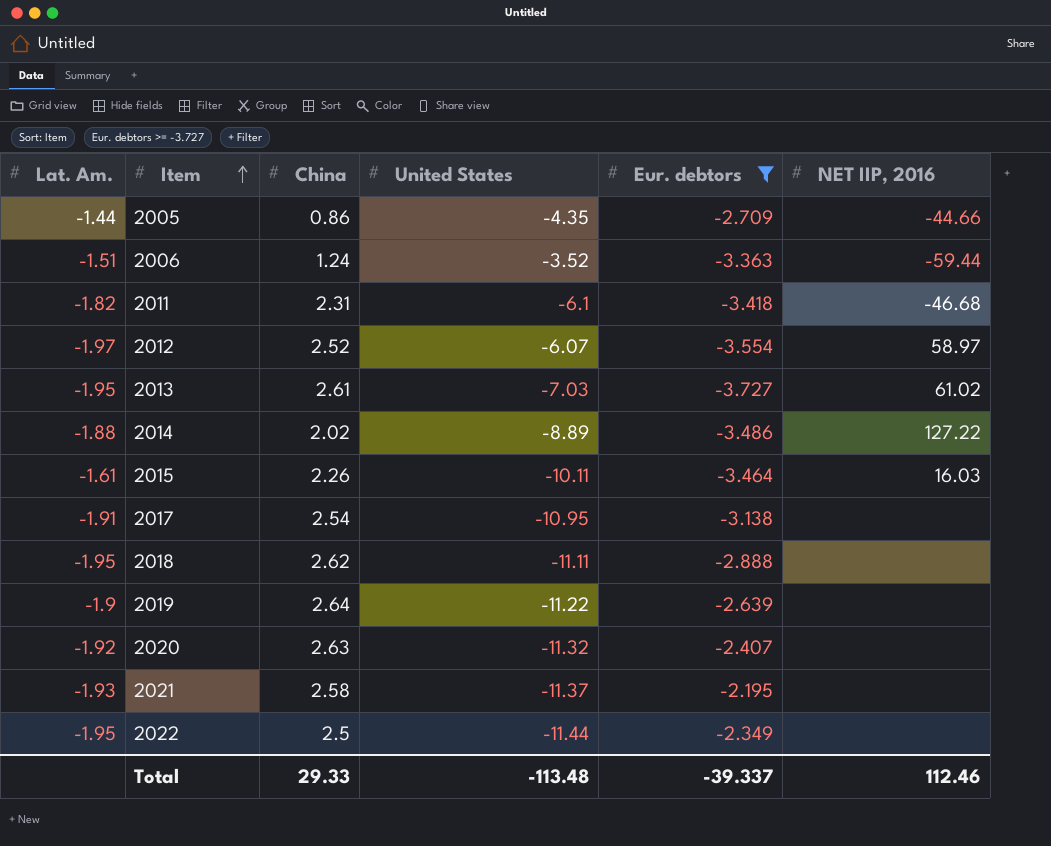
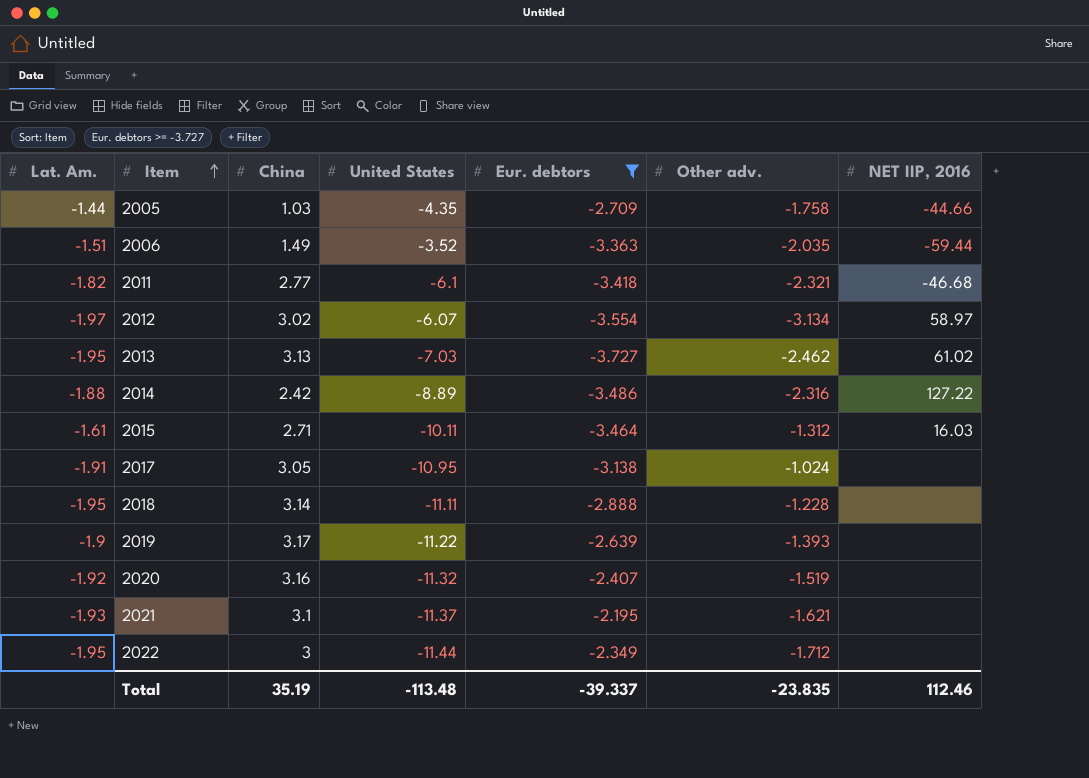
column Other adv. | position: none -> 6
2005 | China: 0.86 -> 1.03
2006 | China: 1.24 -> 1.49
2011 | China: 2.31 -> 2.77
2012 | China: 2.52 -> 3.02
2013 | China: 2.61 -> 3.13
2014 | China: 2.02 -> 2.42
2015 | China: 2.26 -> 2.71
2017 | China: 2.54 -> 3.05
2018 | China: 2.62 -> 3.14
2019 | China: 2.64 -> 3.17
2020 | China: 2.63 -> 3.16
2021 | China: 2.58 -> 3.1
2022 | China: 2.5 -> 3
Total | China: 29.33 -> 35.19

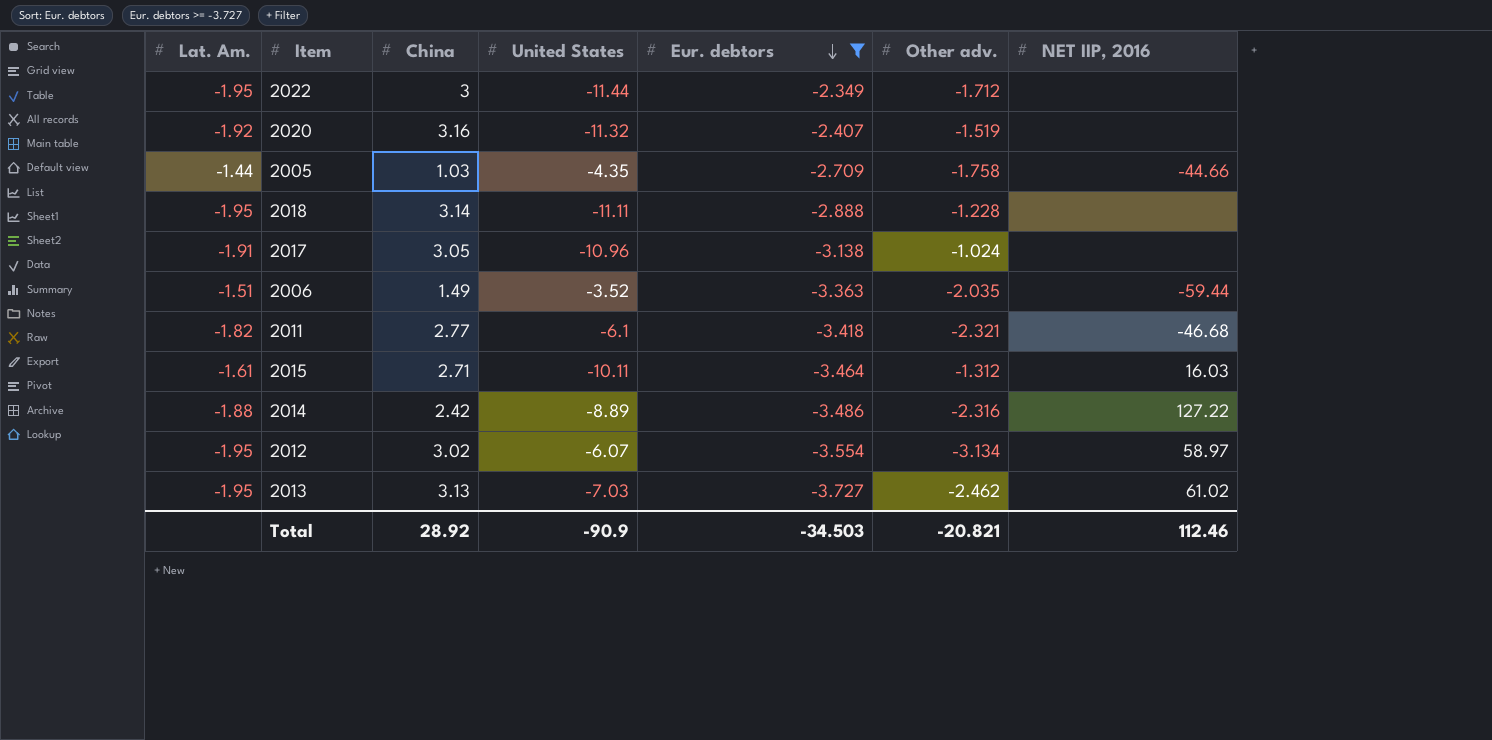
row order: Item ascending -> Eur. debtors descending
row 2019: -1.9 | 3.17 | -11.22 | -2.639 | -1.393 | none -> none
row 2021: -1.93 | 3.1 | -11.37 | -2.195 | -1.621 | none -> none
2017 | United States: -10.95 -> -10.96
2012 | Lat. Am.: -1.97 -> -1.95
Total | China: 35.19 -> 28.92
Total | United States: -113.48 -> -90.9
Total | Eur. debtors: -39.337 -> -34.503
Total | Other adv.: -23.835 -> -20.821

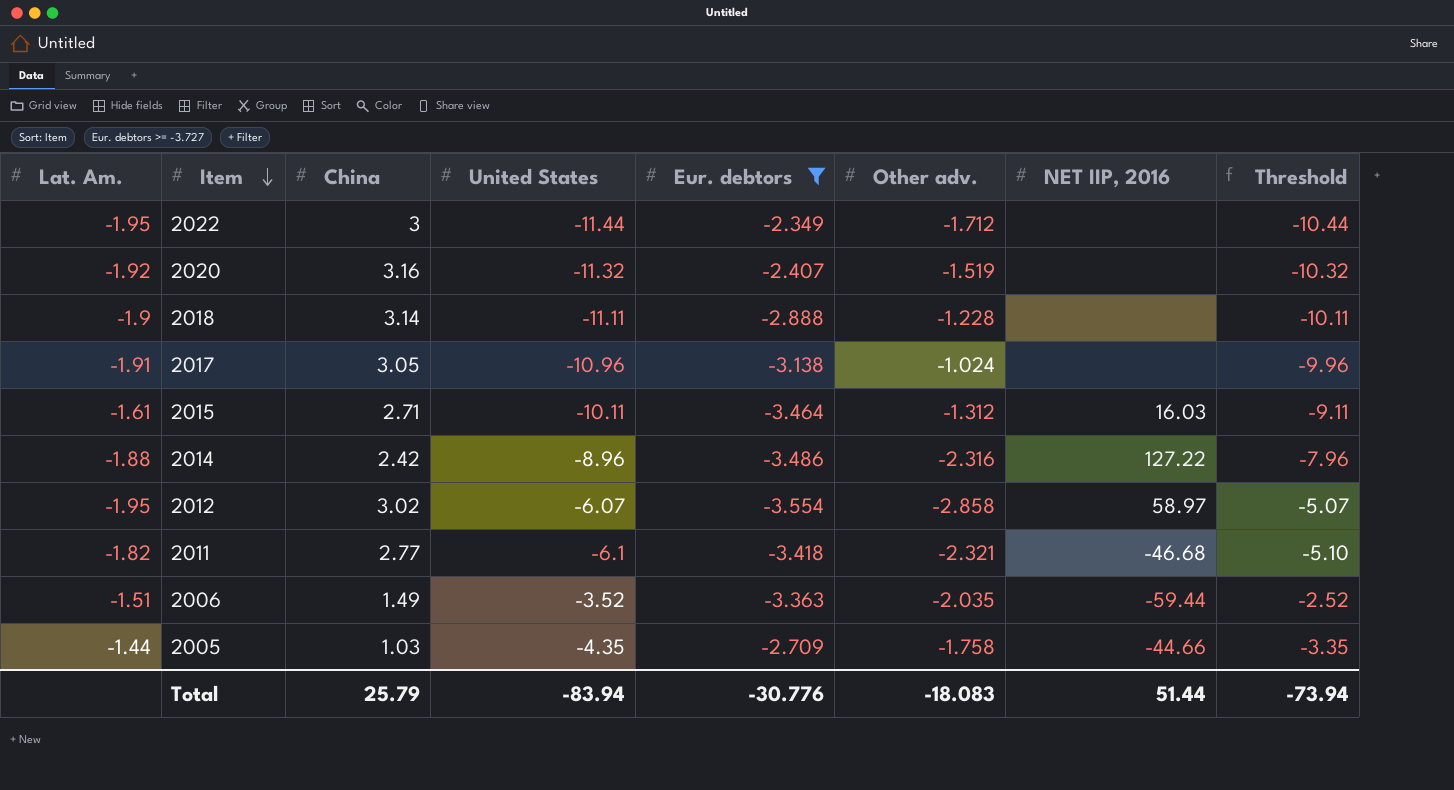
row order: Eur. debtors descending -> Item descending
column Threshold | formula: none -> [United States] + 1
row 2013: -1.95 | 3.13 | -7.03 | -3.727 | -2.462 | 61.02 -> none
2018 | Lat. Am.: -1.95 -> -1.9
2014 | United States: -8.89 -> -8.96
2012 | Other adv.: -3.134 -> -2.858
Total | China: 28.92 -> 25.79
Total | United States: -90.9 -> -83.94
Total | Eur. debtors: -34.503 -> -30.776
Total | Other adv.: -20.821 -> -18.083
Total | NET IIP, 2016: 112.46 -> 51.44

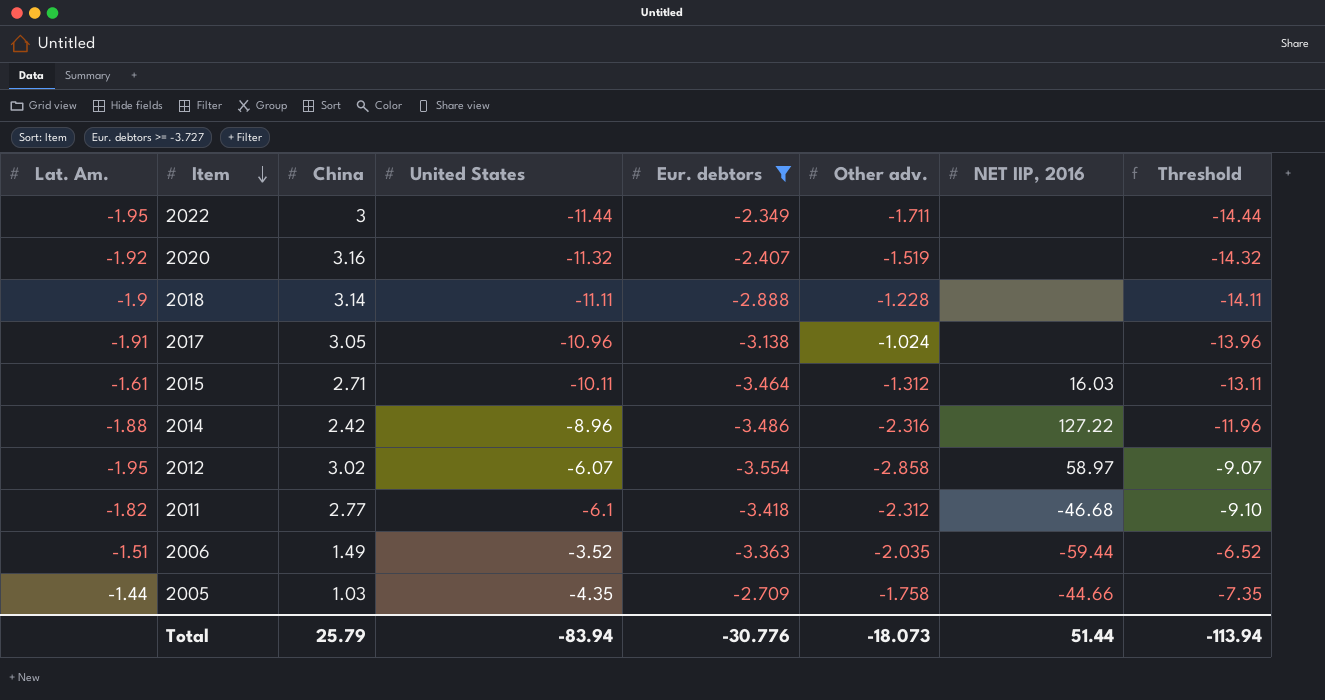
column Threshold | formula: [United States] + 1 -> [United States] - 3
2022 | Other adv.: -1.712 -> -1.711
2011 | Other adv.: -2.321 -> -2.312
Total | Other adv.: -18.083 -> -18.073
Total | Threshold: -73.94 -> -113.94

